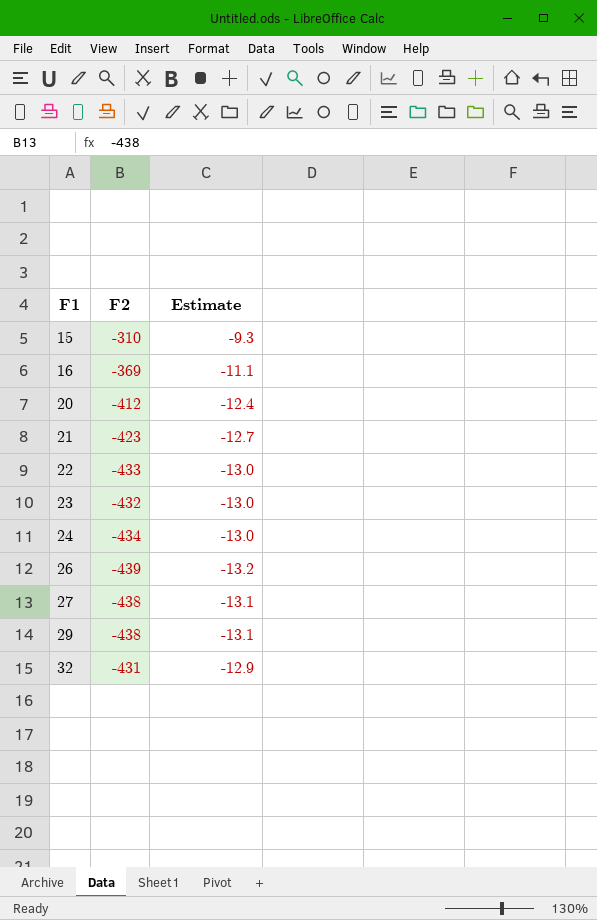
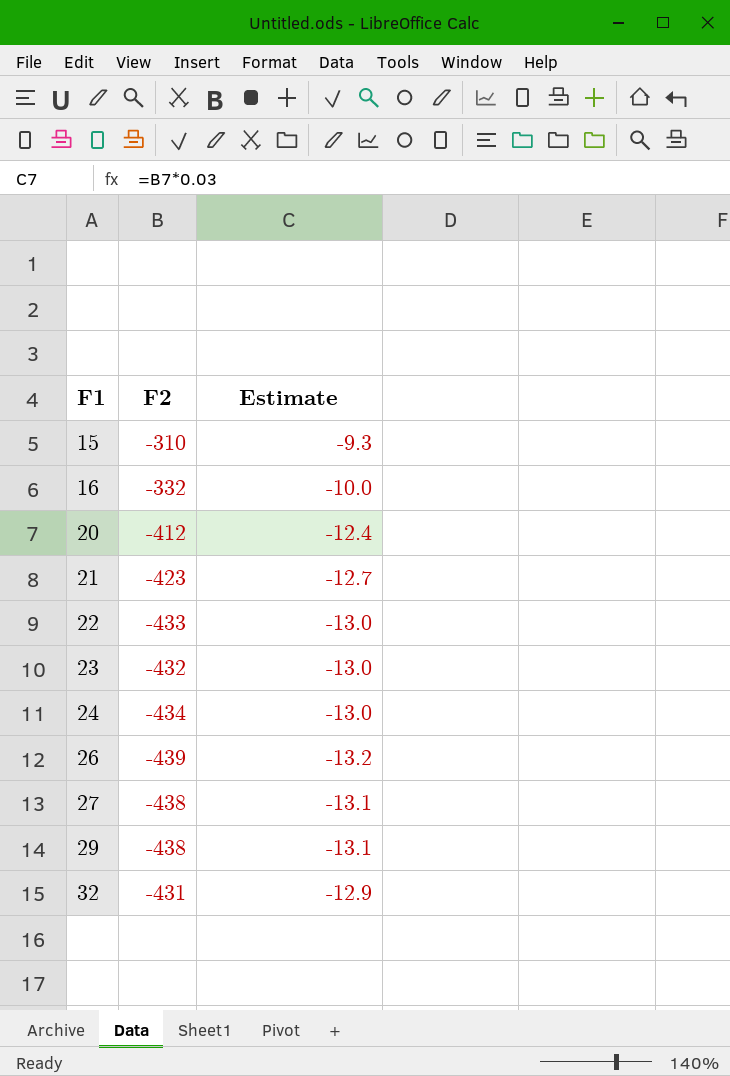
16 | F2: -369 -> -332
16 | Estimate: -11.1 -> -10.0

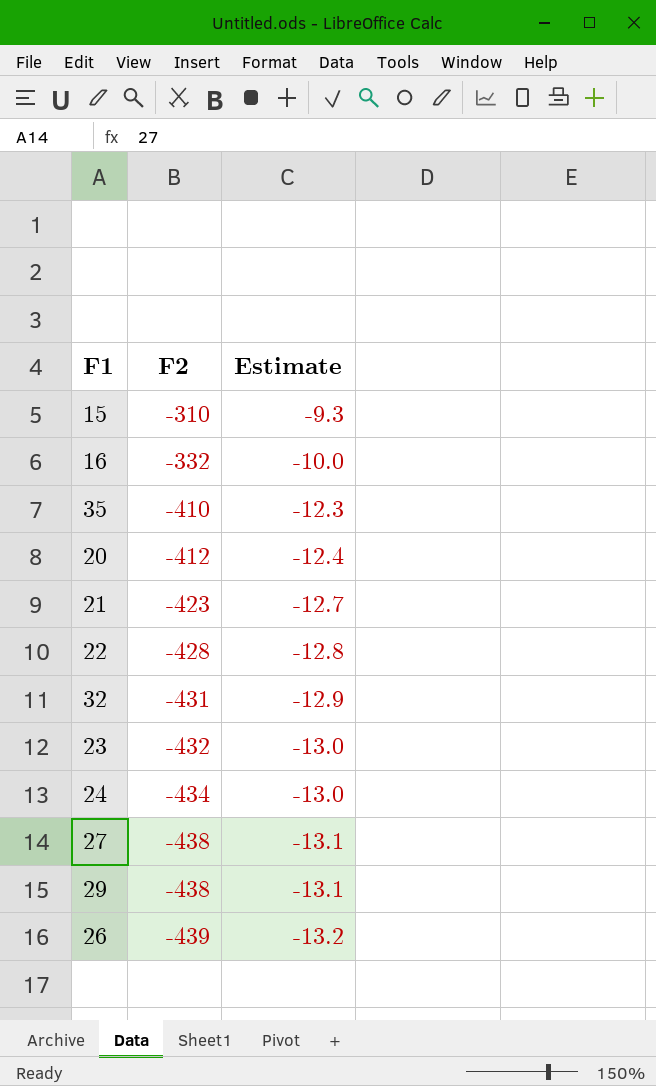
row order: F1 ascending -> F2 descending
row 35: none -> -410 | -12.3
22 | F2: -433 -> -428
22 | Estimate: -13.0 -> -12.8

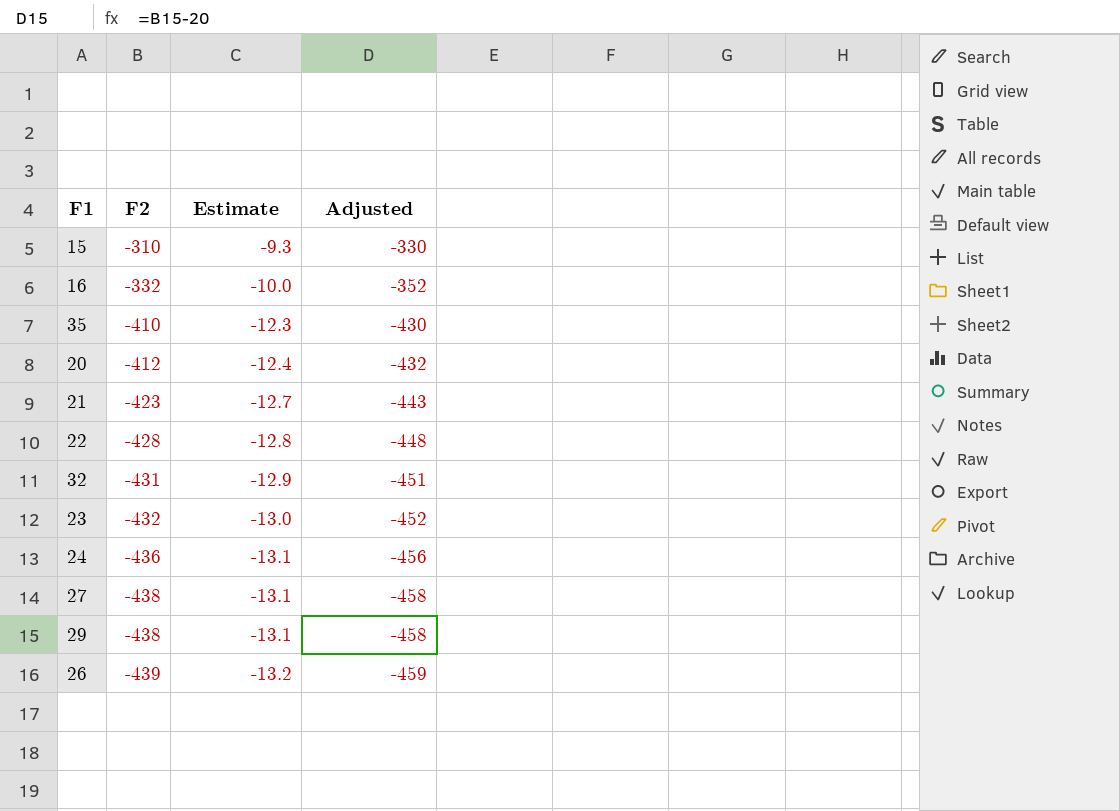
column Adjusted | formula: none -> [F2] - 20
24 | F2: -434 -> -436
24 | Estimate: -13.0 -> -13.1

